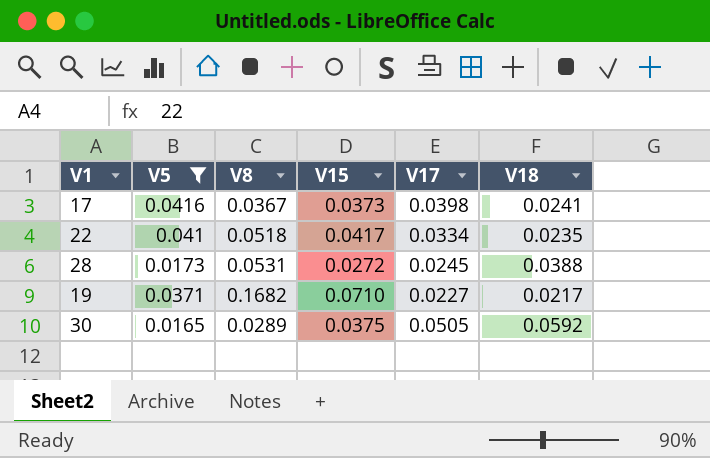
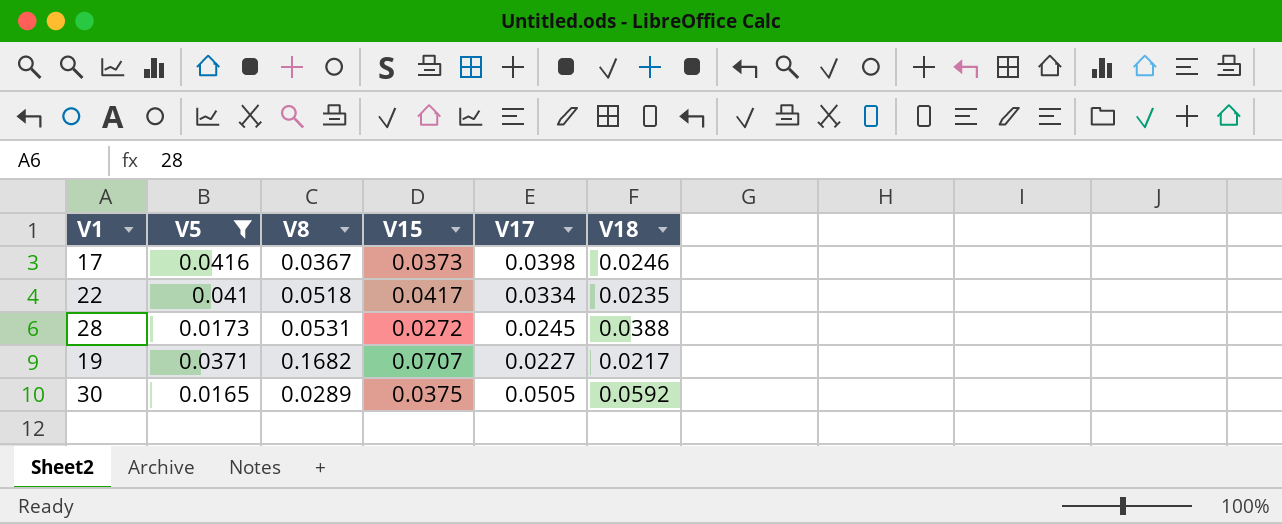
17 | V18: 0.0241 -> 0.0246
19 | V15: 0.0710 -> 0.0707

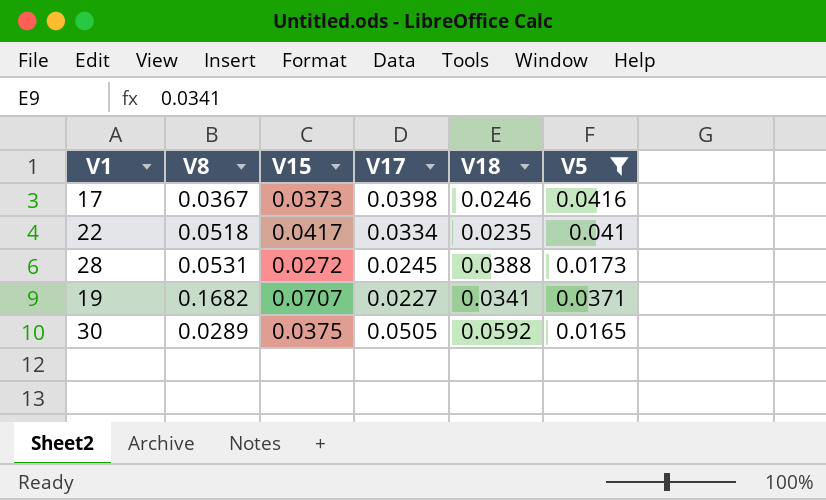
column V5 | position: 2 -> 6
19 | V18: 0.0217 -> 0.0341

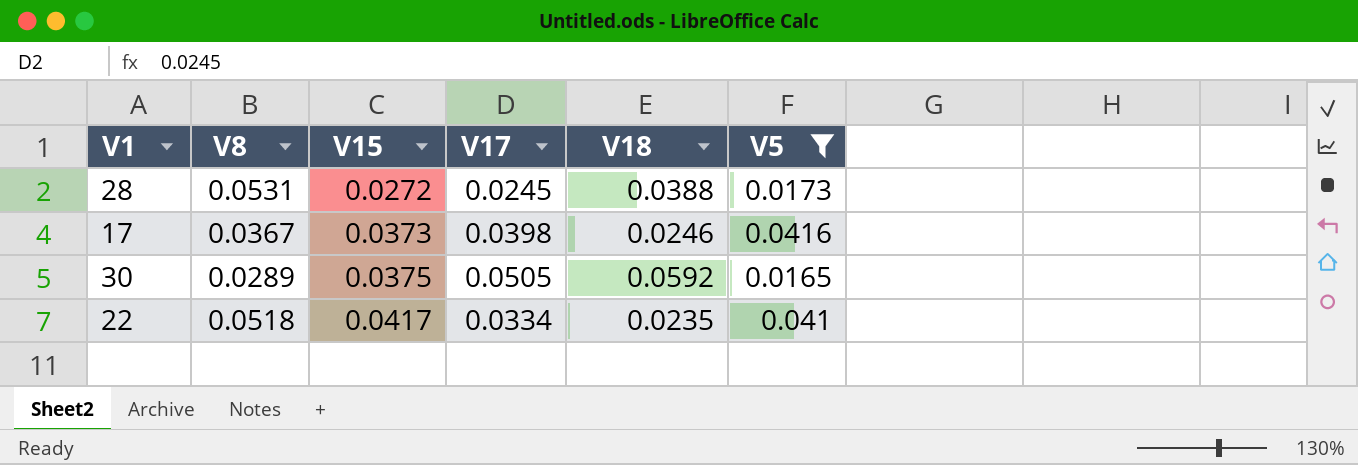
row order: none -> V15 ascending
row 19: 0.1682 | 0.0707 | 0.0227 | 0.0341 | 0.0371 -> none

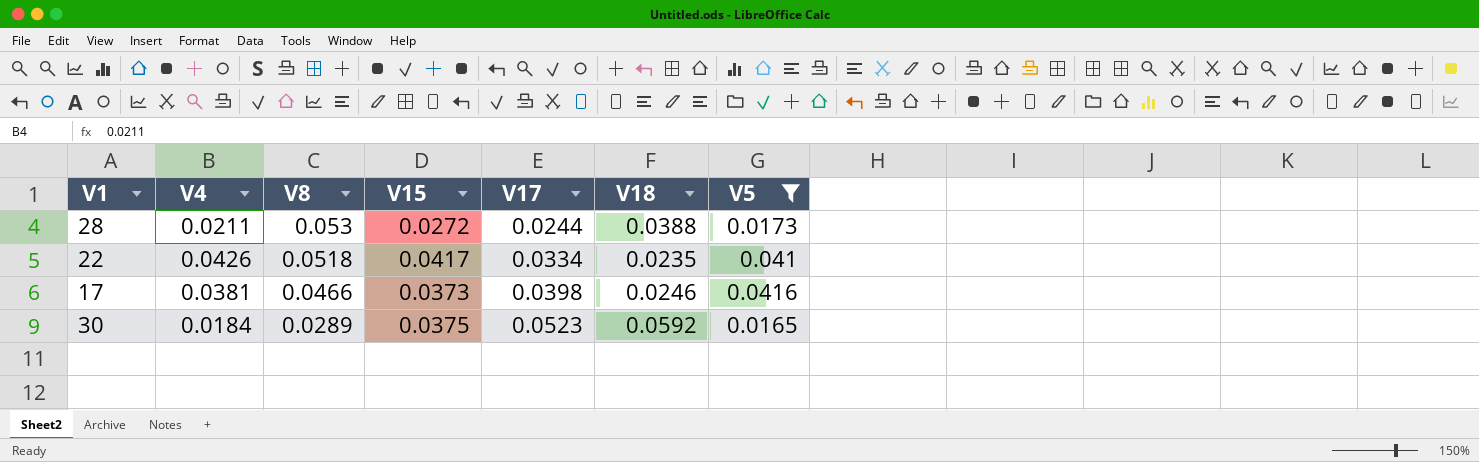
row order: V15 ascending -> V8 descending
column V4 | position: none -> 2
28 | V8: 0.0531 -> 0.053
28 | V17: 0.0245 -> 0.0244
17 | V8: 0.0367 -> 0.0466
30 | V17: 0.0505 -> 0.0523

